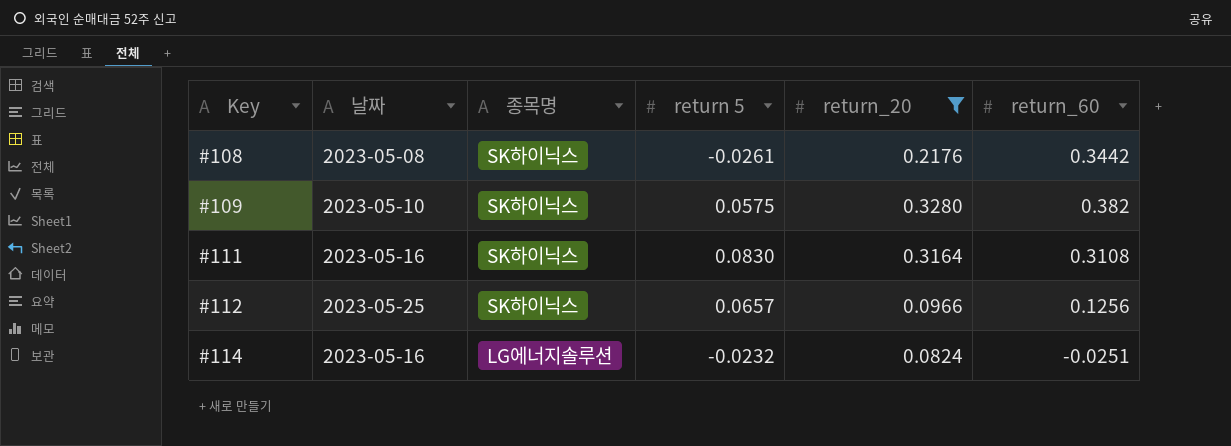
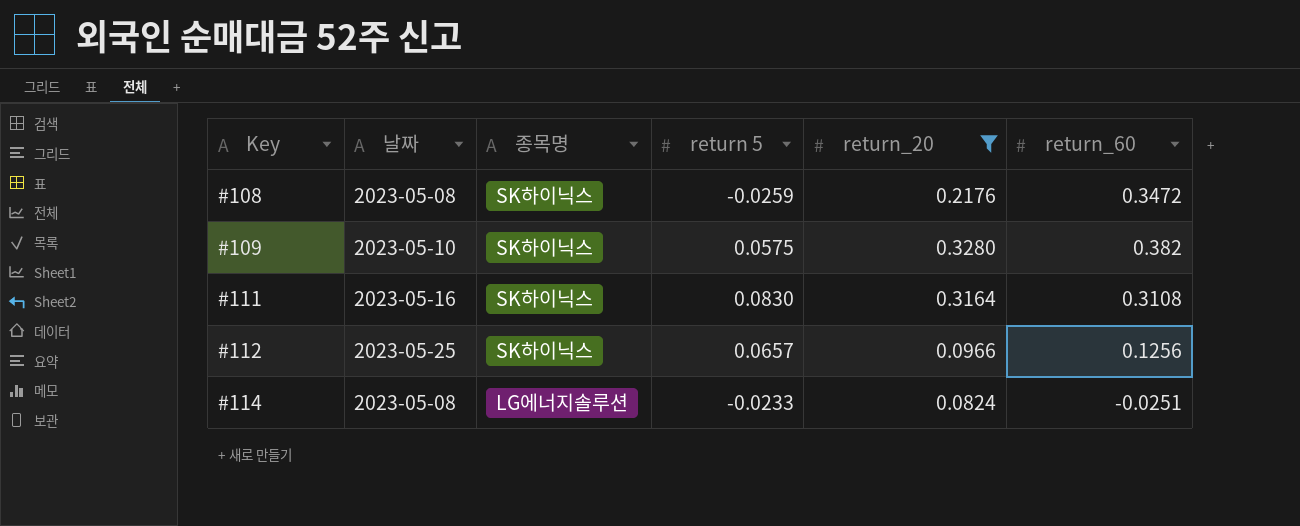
#108 | return 5: -0.0261 -> -0.0259
#108 | return_60: 0.3442 -> 0.3472
#114 | 날짜: 2023-05-16 -> 2023-05-08
#114 | return 5: -0.0232 -> -0.0233

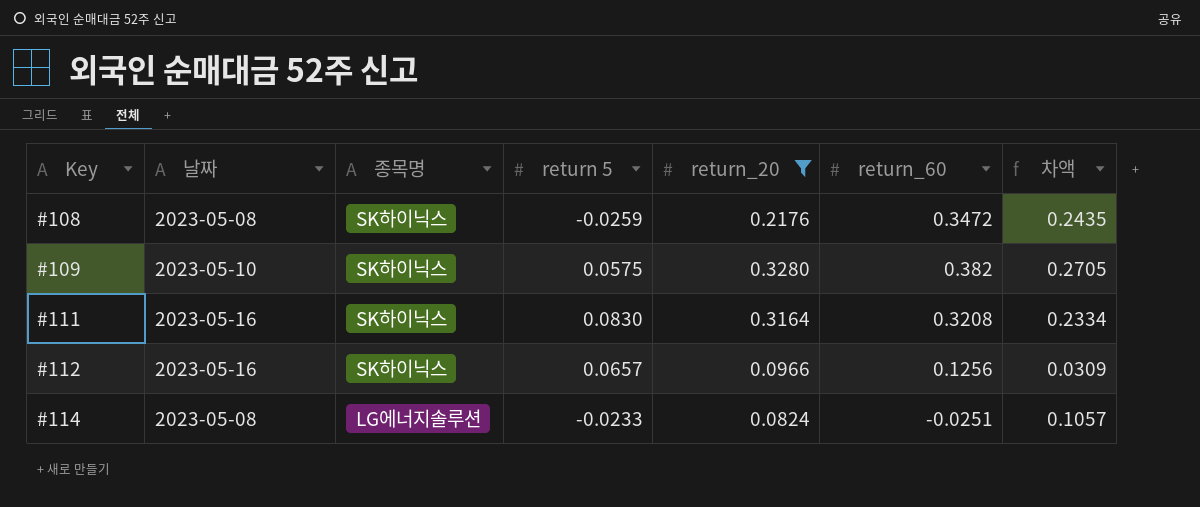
column 차액 | formula: none -> [return_20] - [return 5]
#111 | return_60: 0.3108 -> 0.3208
#112 | 날짜: 2023-05-25 -> 2023-05-16

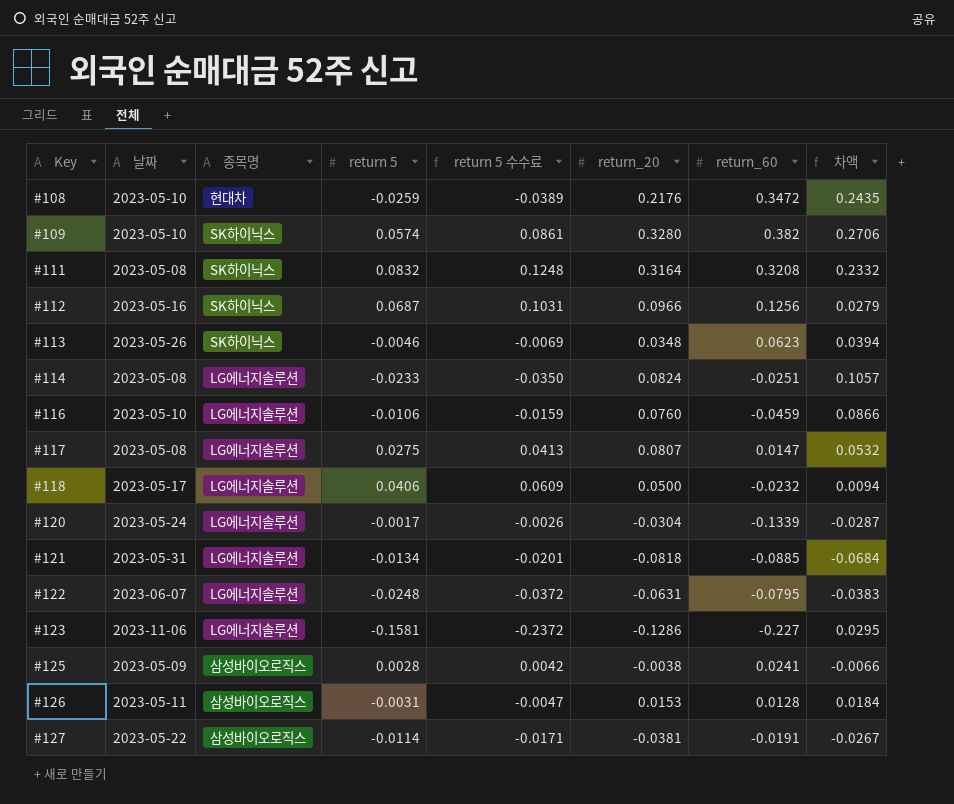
filter: return_20 >= 0.0824 -> none
column return 5 수수료 | formula: none -> [return 5] * 1.5
#108 | 날짜: 2023-05-08 -> 2023-05-10
#108 | 종목명: SK하이닉스 -> 현대차
#109 | return 5: 0.0575 -> 0.0574
#109 | 차액: 0.2705 -> 0.2706
#111 | 날짜: 2023-05-16 -> 2023-05-08
#111 | return 5: 0.0830 -> 0.0832
#111 | 차액: 0.2334 -> 0.2332
#112 | return 5: 0.0657 -> 0.0687
#112 | 차액: 0.0309 -> 0.0279

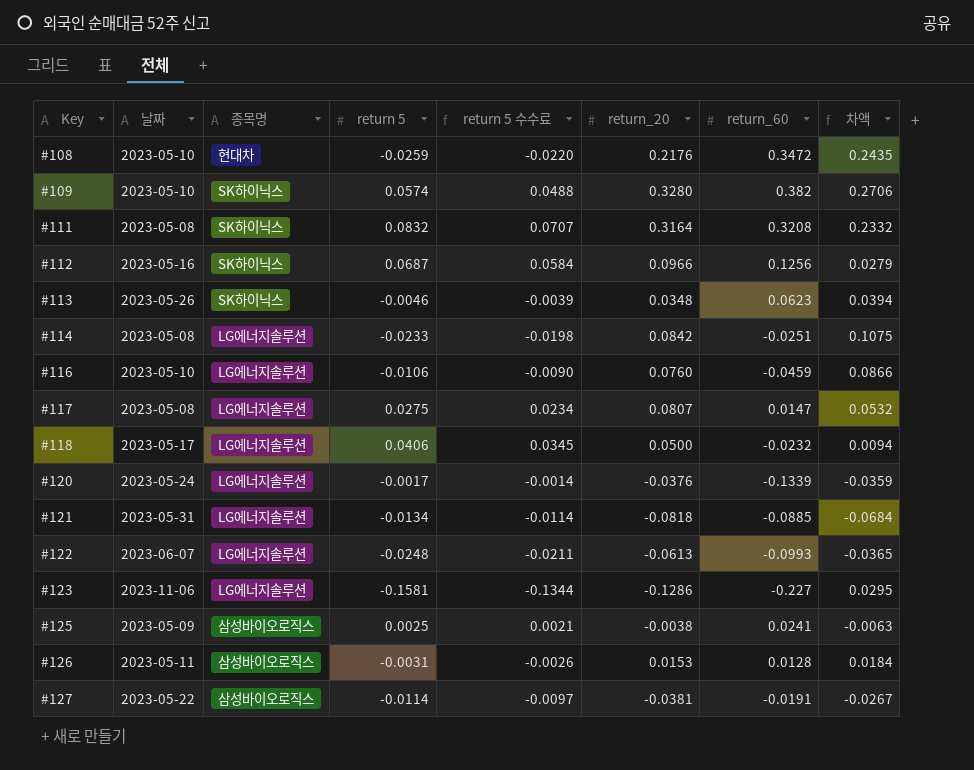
column return 5 수수료 | formula: [return 5] * 1.5 -> [return 5] * 0.85
#114 | return_20: 0.0824 -> 0.0842
#114 | 차액: 0.1057 -> 0.1075
#120 | return_20: -0.0304 -> -0.0376
#120 | 차액: -0.0287 -> -0.0359
#122 | return_20: -0.0631 -> -0.0613
#122 | return_60: -0.0795 -> -0.0993
#122 | 차액: -0.0383 -> -0.0365
#125 | return 5: 0.0028 -> 0.0025
#125 | 차액: -0.0066 -> -0.0063

